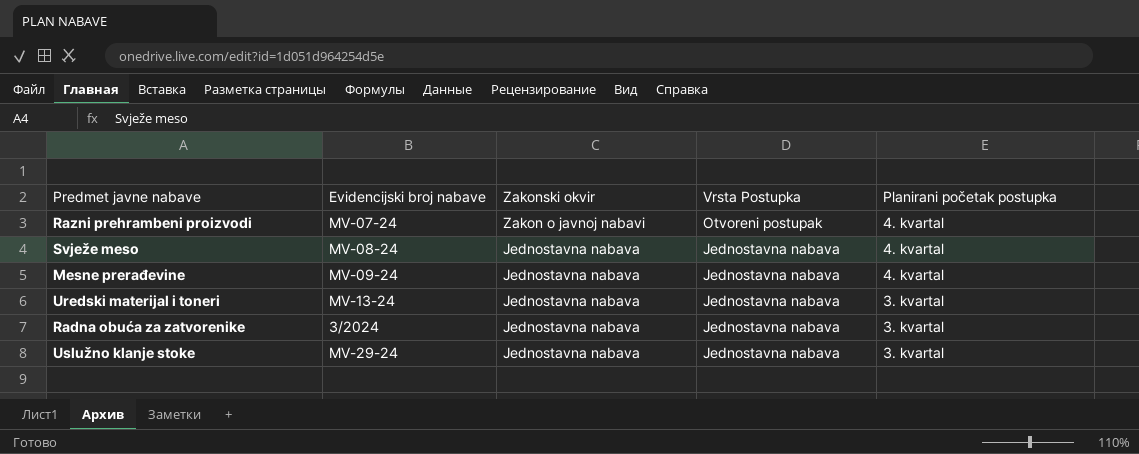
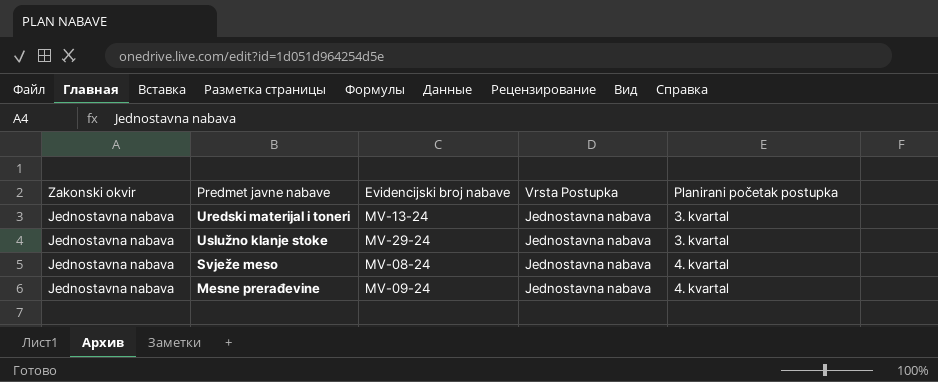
row order: Zakonski okvir descending -> Planirani početak postupka ascending
column Zakonski okvir | position: 3 -> 1
row Razni prehrambeni proizvodi: MV-07-24 | Zakon o javnoj nabavi | Otvoreni postupak | 4. kvartal -> none
row Radna obuća za zatvorenike: 3/2024 | Jednostavna nabava | Jednostavna nabava | 3. kvartal -> none

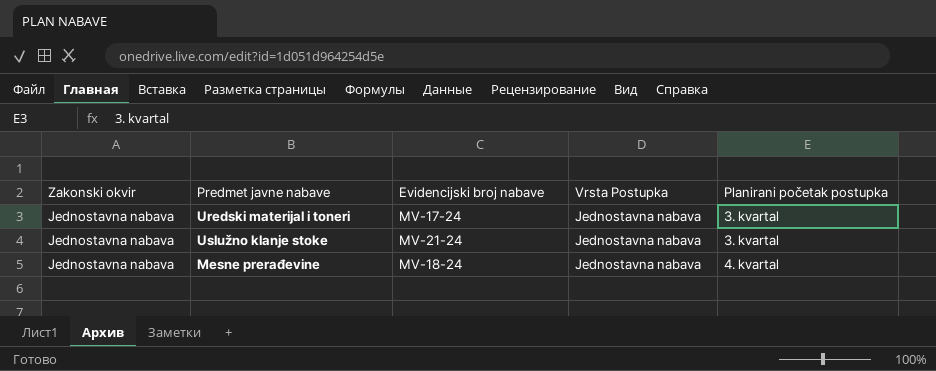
row Svježe meso: Jednostavna nabava | MV-08-24 | Jednostavna nabava | 4. kvartal -> none
Uredski materijal i toneri | Evidencijski broj nabave: MV-13-24 -> MV-17-24
Uslužno klanje stoke | Evidencijski broj nabave: MV-29-24 -> MV-21-24
Mesne prerađevine | Evidencijski broj nabave: MV-09-24 -> MV-18-24

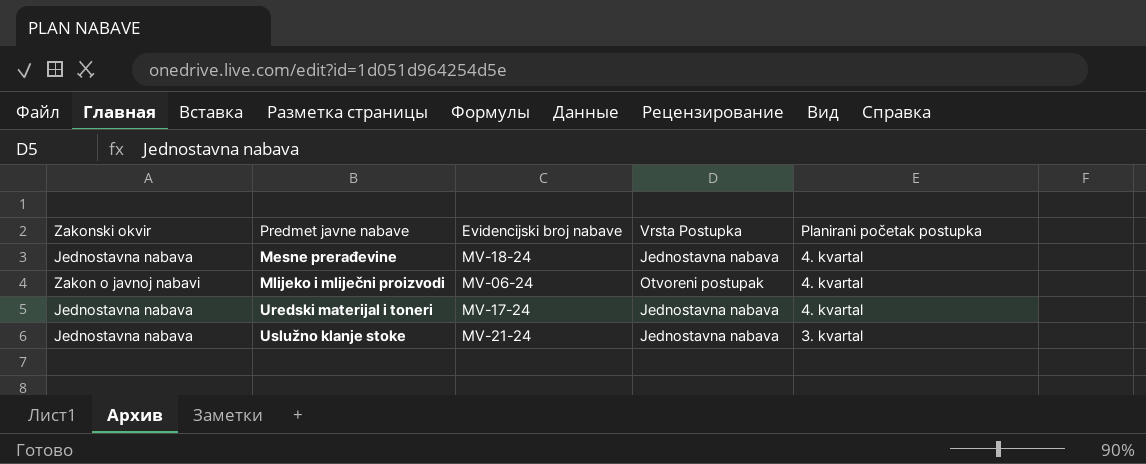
row order: Planirani početak postupka ascending -> Predmet javne nabave ascending
row Mlijeko i mliječni proizvodi: none -> Zakon o javnoj nabavi | MV-06-24 | Otvoreni postupak | 4. kvartal
Uredski materijal i toneri | Planirani početak postupka: 3. kvartal -> 4. kvartal

